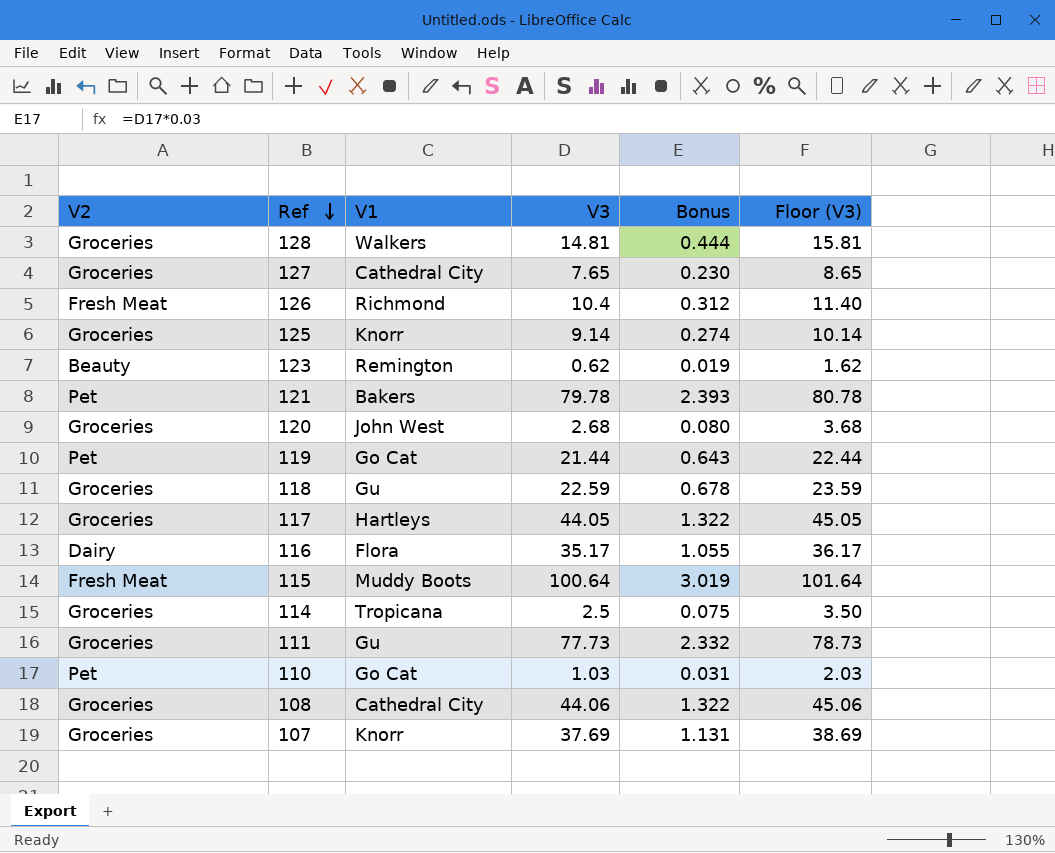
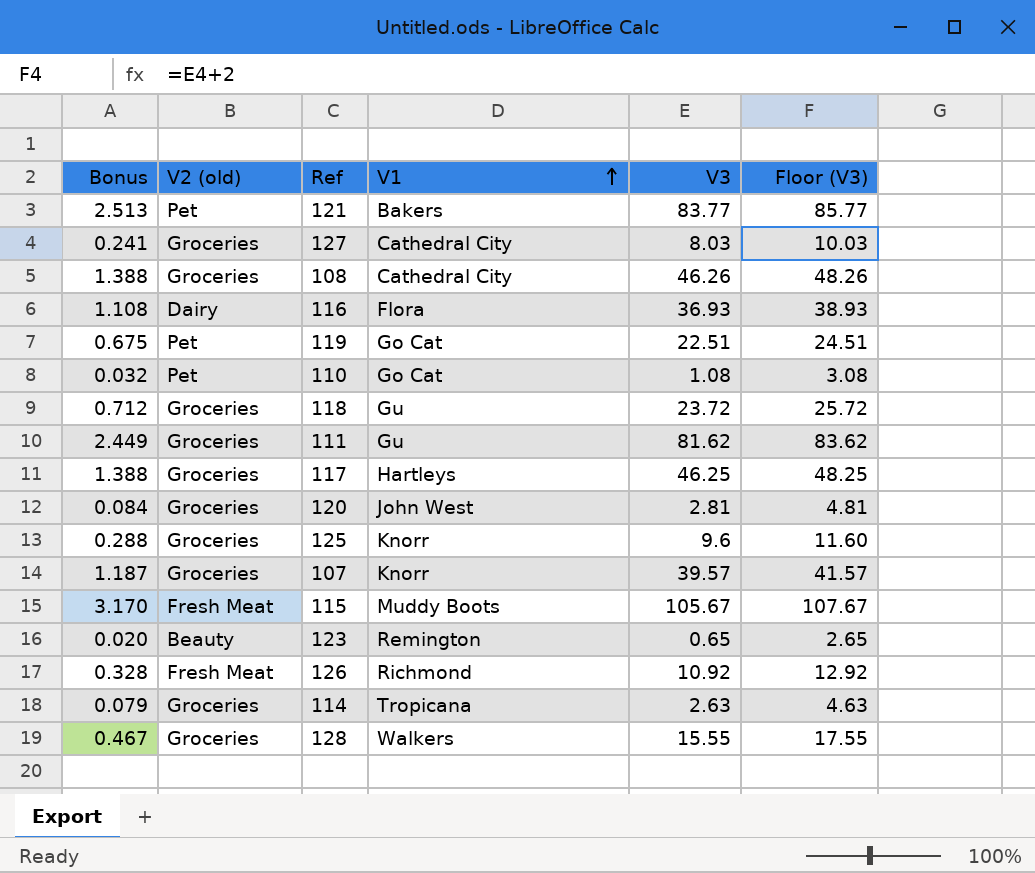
row order: Ref descending -> V1 ascending
column Bonus | position: 5 -> 1
column name: V2 -> V2 (old)
column Floor (V3) | formula: [V3] + 1 -> [V3] + 2
121 | Bonus: 2.393 -> 2.513
121 | V3: 79.78 -> 83.77
127 | Bonus: 0.230 -> 0.241
127 | V3: 7.65 -> 8.03
108 | Bonus: 1.322 -> 1.388
108 | V3: 44.06 -> 46.26
116 | Bonus: 1.055 -> 1.108
116 | V3: 35.17 -> 36.93
119 | Bonus: 0.643 -> 0.675
119 | V3: 21.44 -> 22.51
110 | Bonus: 0.031 -> 0.032
110 | V3: 1.03 -> 1.08
118 | Bonus: 0.678 -> 0.712
118 | V3: 22.59 -> 23.72
111 | Bonus: 2.332 -> 2.449
111 | V3: 77.73 -> 81.62
117 | Bonus: 1.322 -> 1.388
117 | V3: 44.05 -> 46.25
120 | Bonus: 0.080 -> 0.084
120 | V3: 2.68 -> 2.81
125 | Bonus: 0.274 -> 0.288
125 | V3: 9.14 -> 9.6
107 | Bonus: 1.131 -> 1.187
107 | V3: 37.69 -> 39.57
115 | Bonus: 3.019 -> 3.170
115 | V3: 100.64 -> 105.67
123 | Bonus: 0.019 -> 0.020
123 | V3: 0.62 -> 0.65
126 | Bonus: 0.312 -> 0.328
126 | V3: 10.4 -> 10.92
114 | Bonus: 0.075 -> 0.079
114 | V3: 2.5 -> 2.63
128 | Bonus: 0.444 -> 0.467
128 | V3: 14.81 -> 15.55

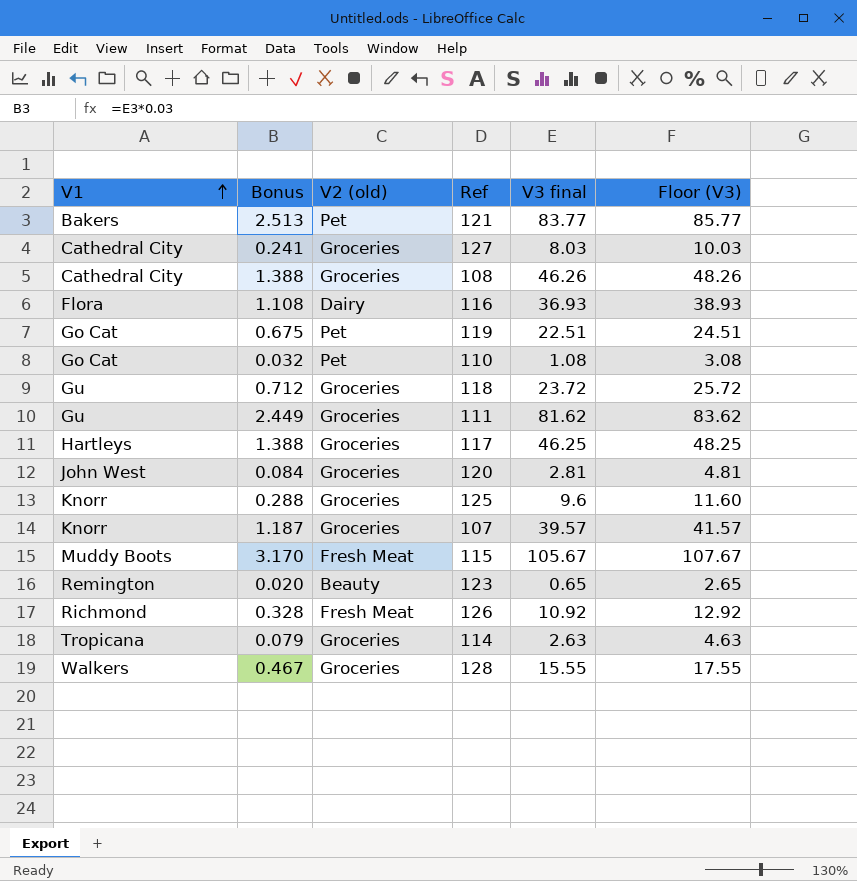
column V1 | position: 4 -> 1
column name: V3 -> V3 final

